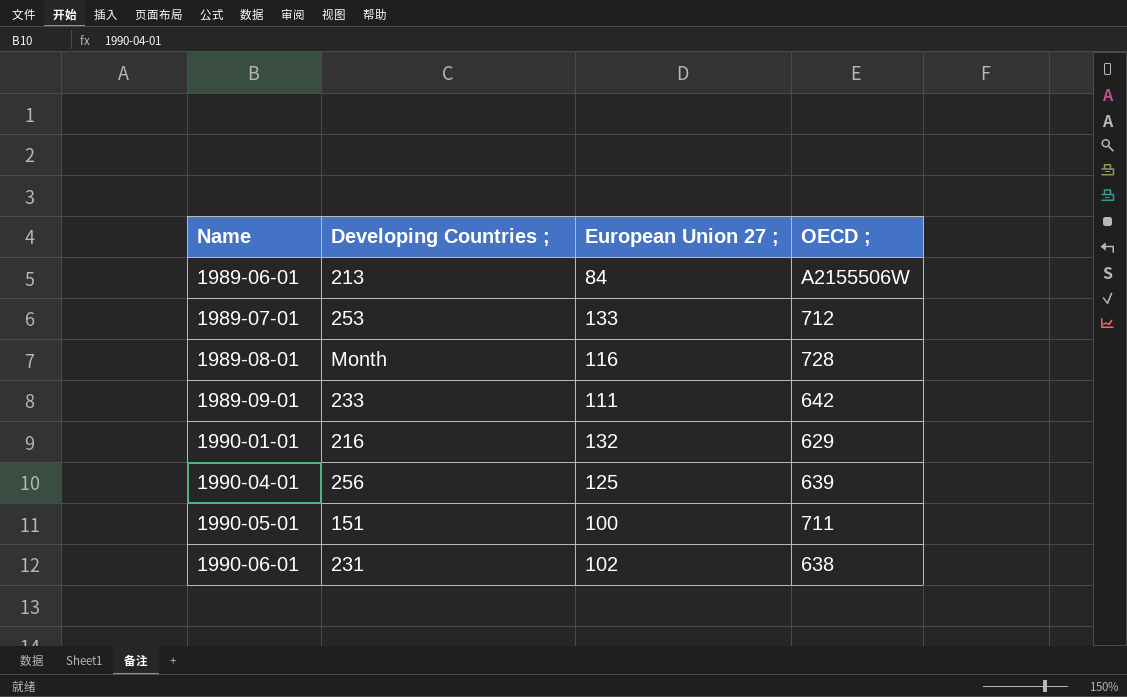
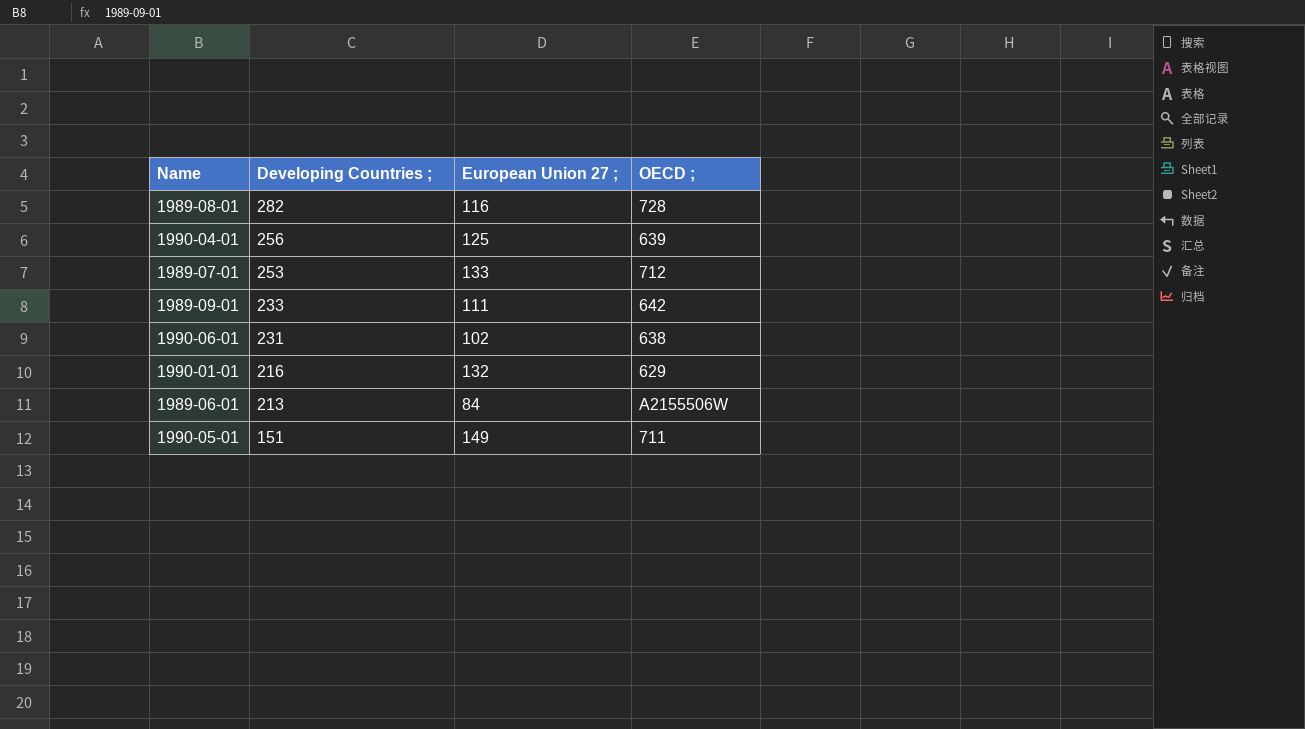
row order: Name ascending -> Developing Countries ; descending
1989-08-01 | Developing Countries ;: Month -> 282
1990-05-01 | European Union 27 ;: 100 -> 149

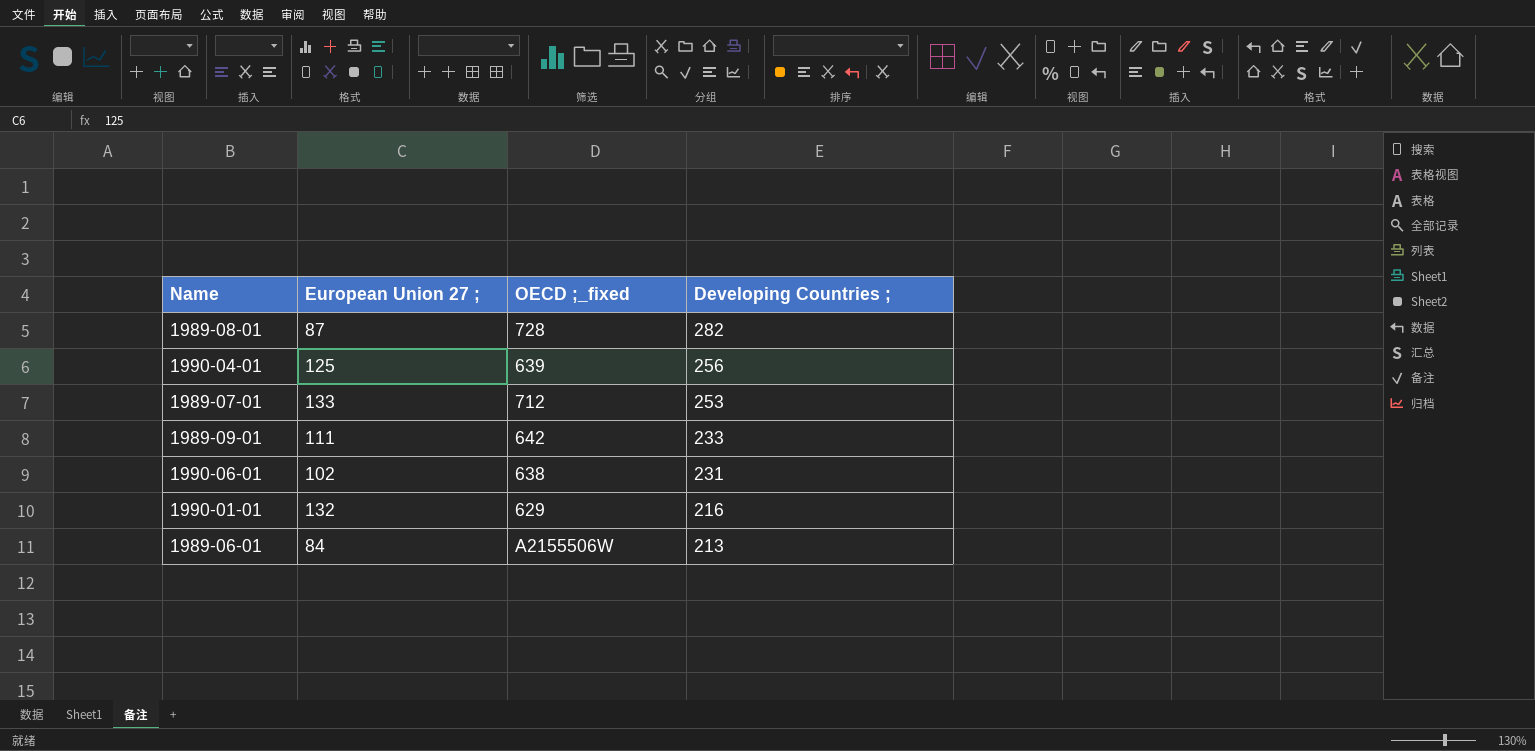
column name: OECD ; -> OECD ;_fixed
column Developing Countries ; | position: 2 -> 4
row 1990-05-01: 151 | 149 | 711 -> none
1989-08-01 | European Union 27 ;: 116 -> 87

